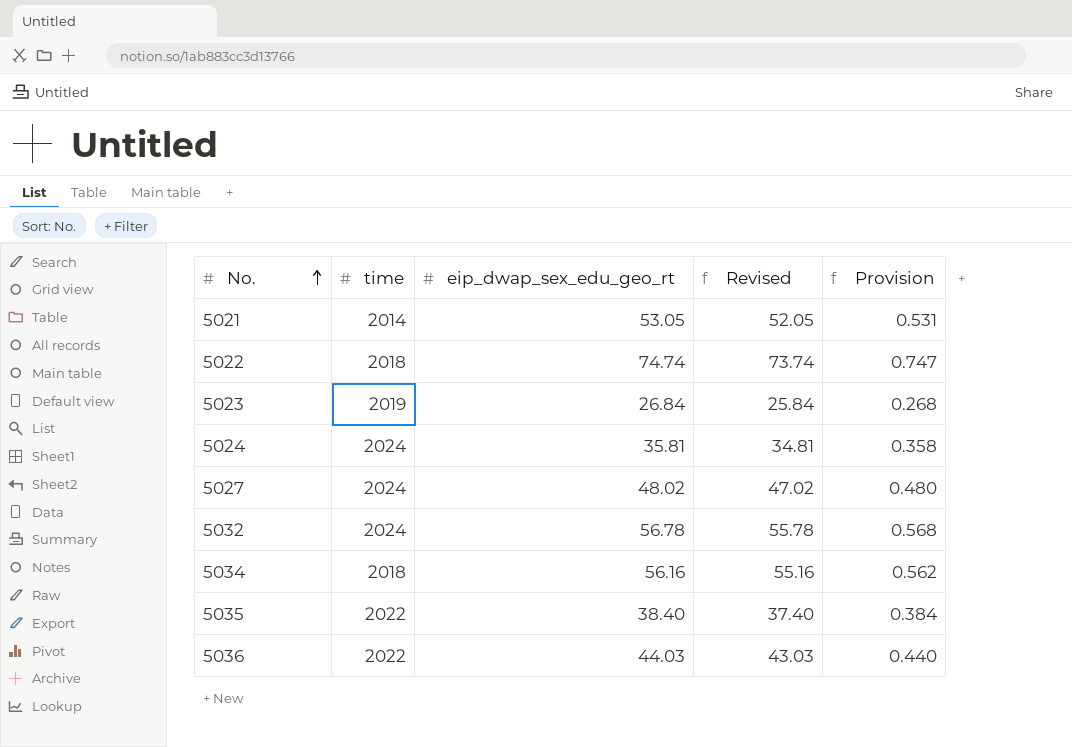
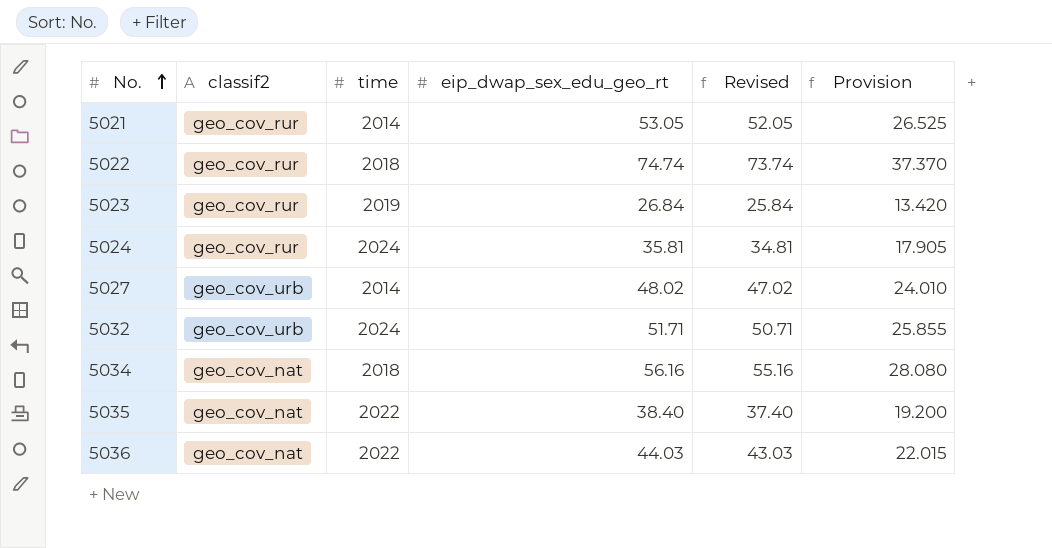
column classif2 | position: none -> 2
column Provision | formula: [eip_dwap_sex_edu_geo_rt] * 0.01 -> [eip_dwap_sex_edu_geo_rt] * 0.5
5027 | time: 2024 -> 2014
5032 | eip_dwap_sex_edu_geo_rt: 56.78 -> 51.71
5032 | Revised: 55.78 -> 50.71

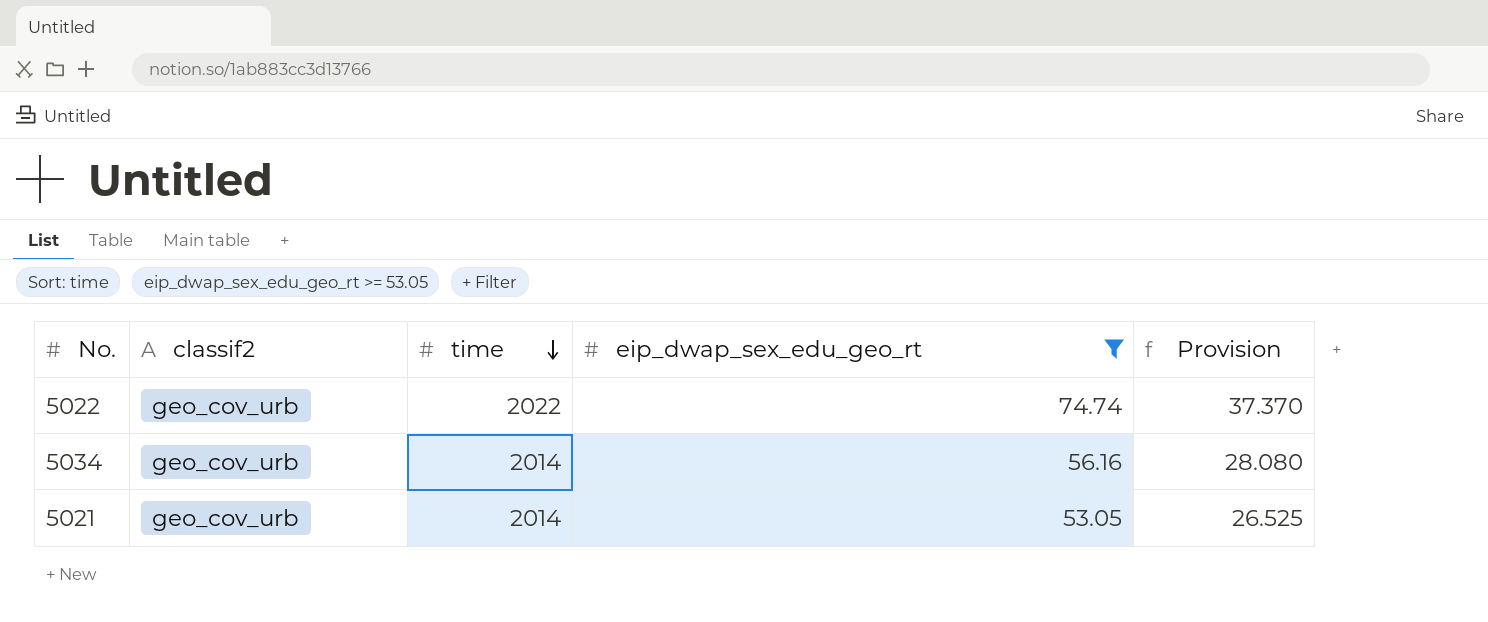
filter: none -> eip_dwap_sex_edu_geo_rt >= 53.05
row order: No. ascending -> time descending
column Revised | formula: [eip_dwap_sex_edu_geo_rt] - 1 -> none
5022 | classif2: geo_cov_rur -> geo_cov_urb
5022 | time: 2018 -> 2022
5034 | classif2: geo_cov_nat -> geo_cov_urb
5034 | time: 2018 -> 2014
5021 | classif2: geo_cov_rur -> geo_cov_urb

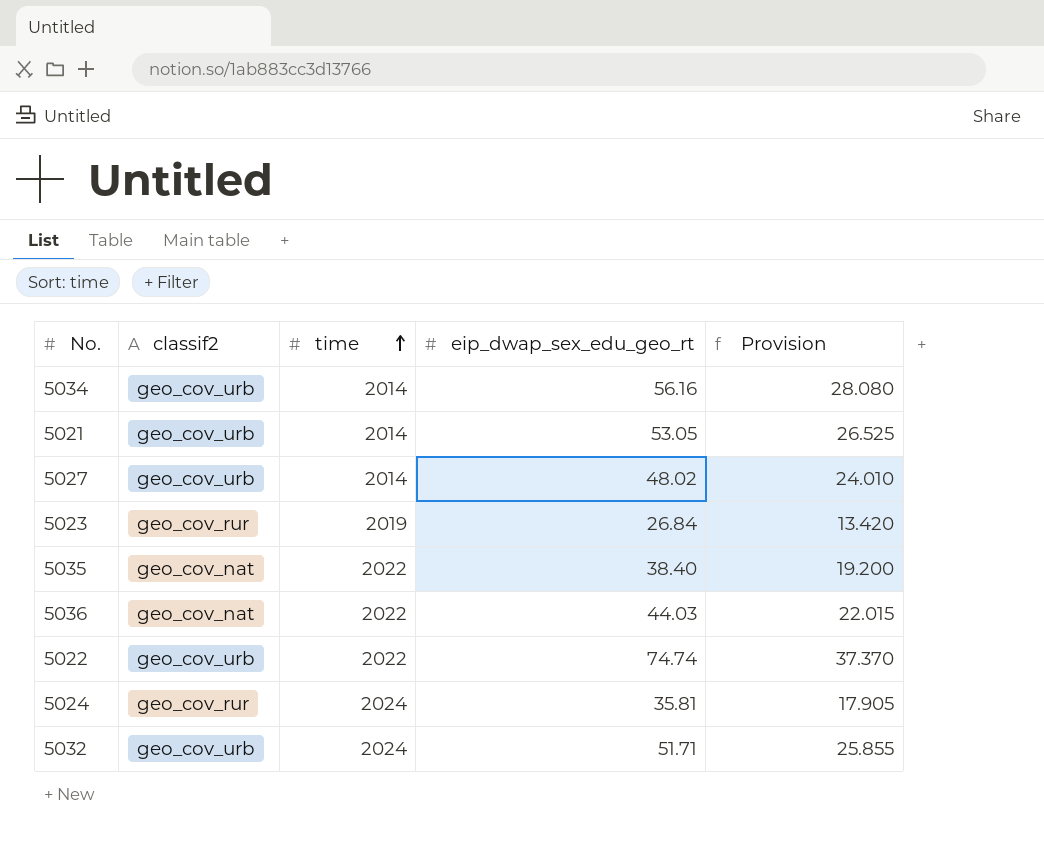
filter: eip_dwap_sex_edu_geo_rt >= 53.05 -> none
row order: time descending -> time ascending

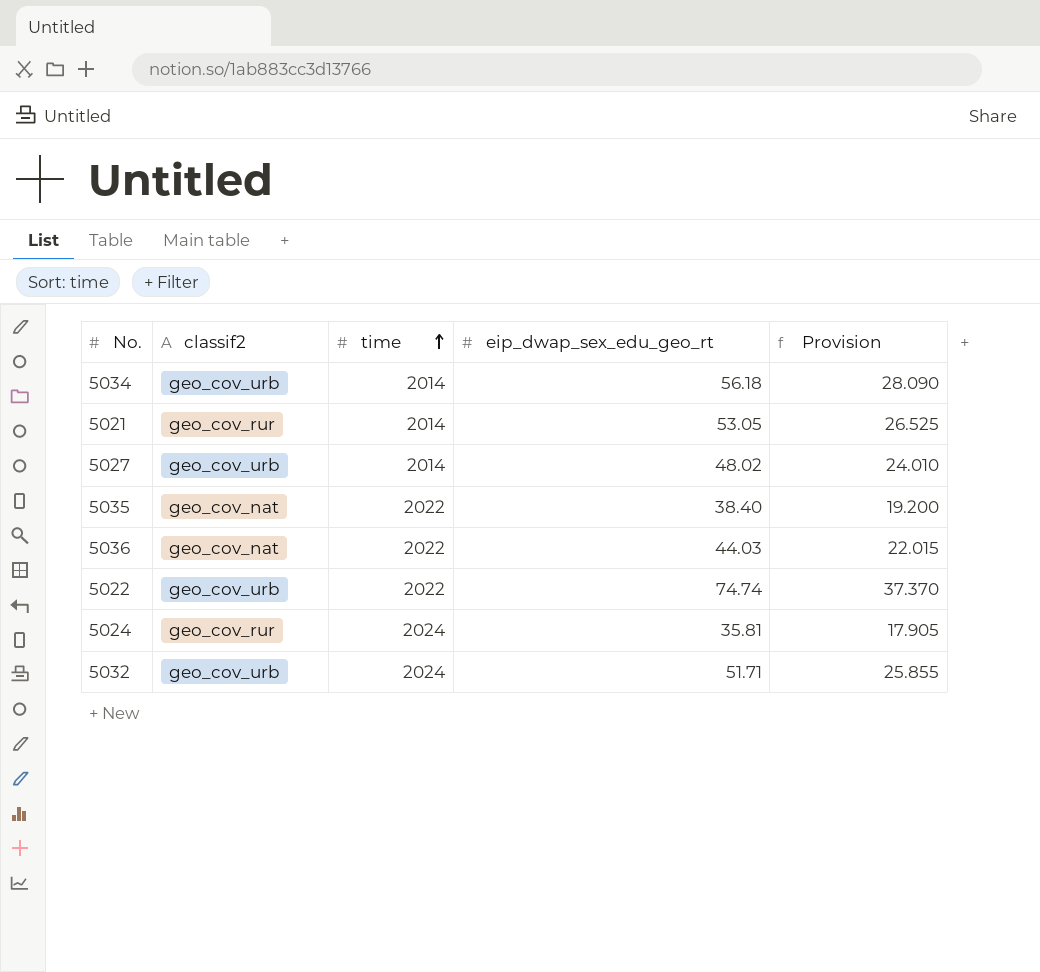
row 5023: geo_cov_rur | 2019 | 26.84 | 13.420 -> none
5034 | eip_dwap_sex_edu_geo_rt: 56.16 -> 56.18
5034 | Provision: 28.080 -> 28.090
5021 | classif2: geo_cov_urb -> geo_cov_rur

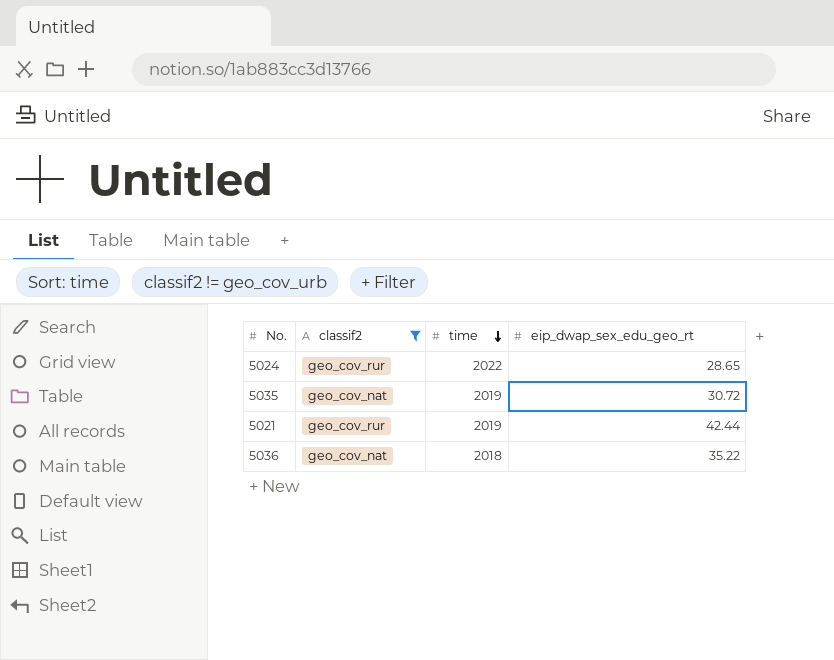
filter: none -> classif2 != geo_cov_urb
row order: time ascending -> time descending
column Provision | formula: [eip_dwap_sex_edu_geo_rt] * 0.5 -> none
5024 | time: 2024 -> 2022
5024 | eip_dwap_sex_edu_geo_rt: 35.81 -> 28.65
5035 | time: 2022 -> 2019
5035 | eip_dwap_sex_edu_geo_rt: 38.40 -> 30.72
5021 | time: 2014 -> 2019
5021 | eip_dwap_sex_edu_geo_rt: 53.05 -> 42.44
5036 | time: 2022 -> 2018
5036 | eip_dwap_sex_edu_geo_rt: 44.03 -> 35.22

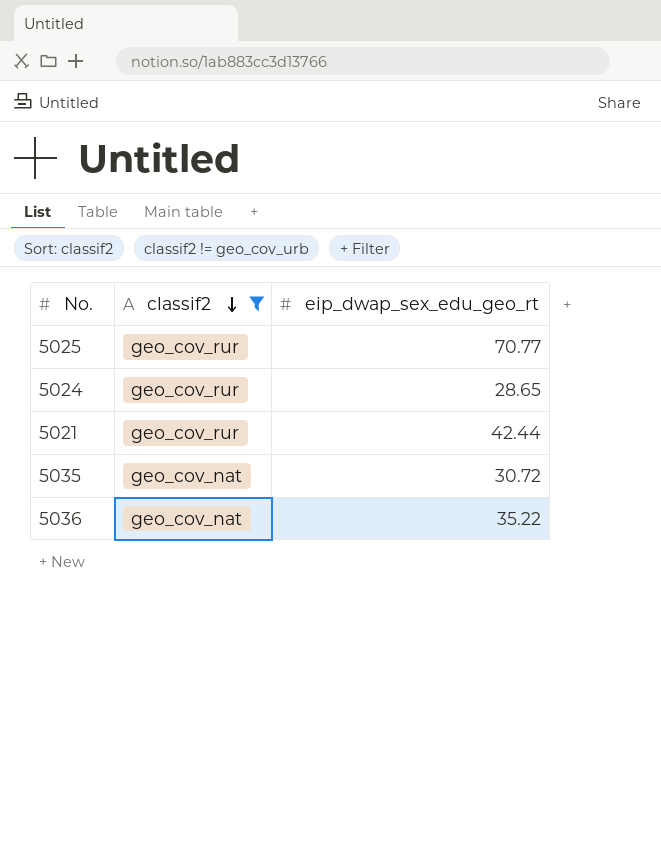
row order: time descending -> classif2 descending
column time | position: 3 -> none
row 5025: none -> geo_cov_rur | 70.77

